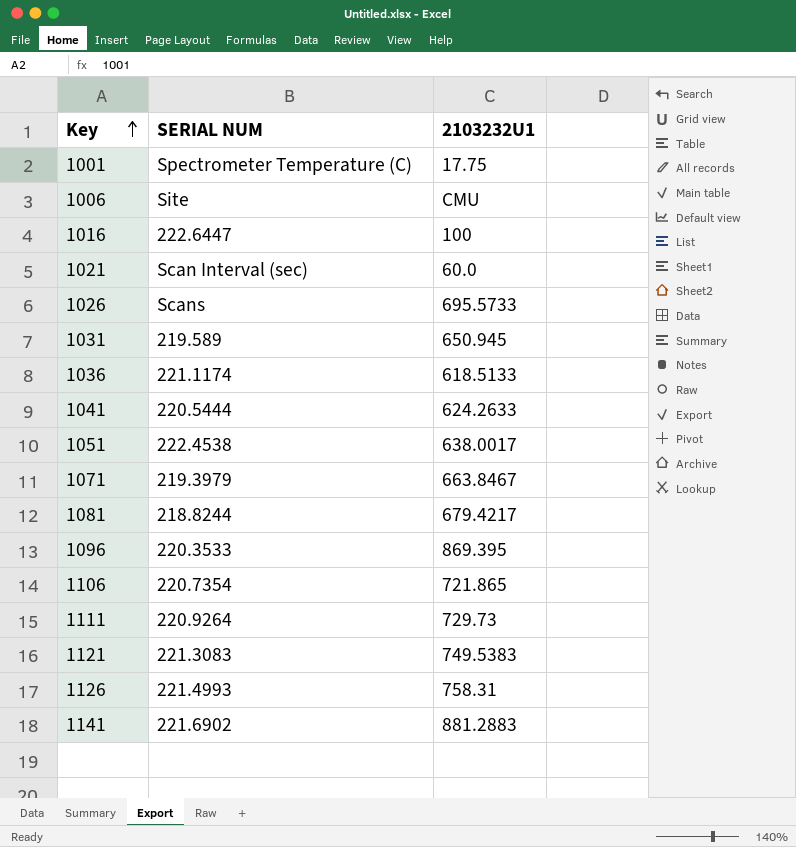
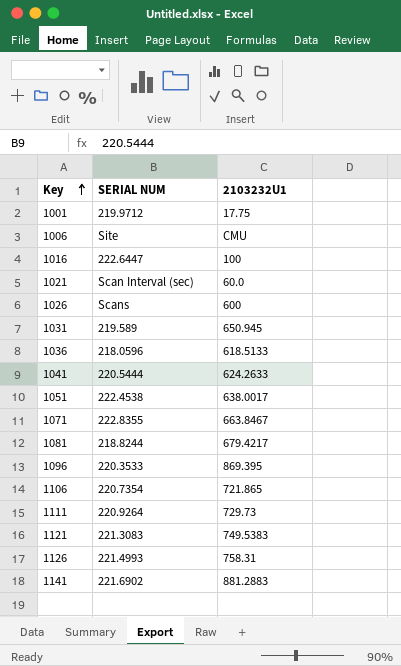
1001 | SERIAL NUM: Spectrometer Temperature (C) -> 219.9712
1026 | 2103232U1: 695.5733 -> 600
1036 | SERIAL NUM: 221.1174 -> 218.0596
1071 | SERIAL NUM: 219.3979 -> 222.8355

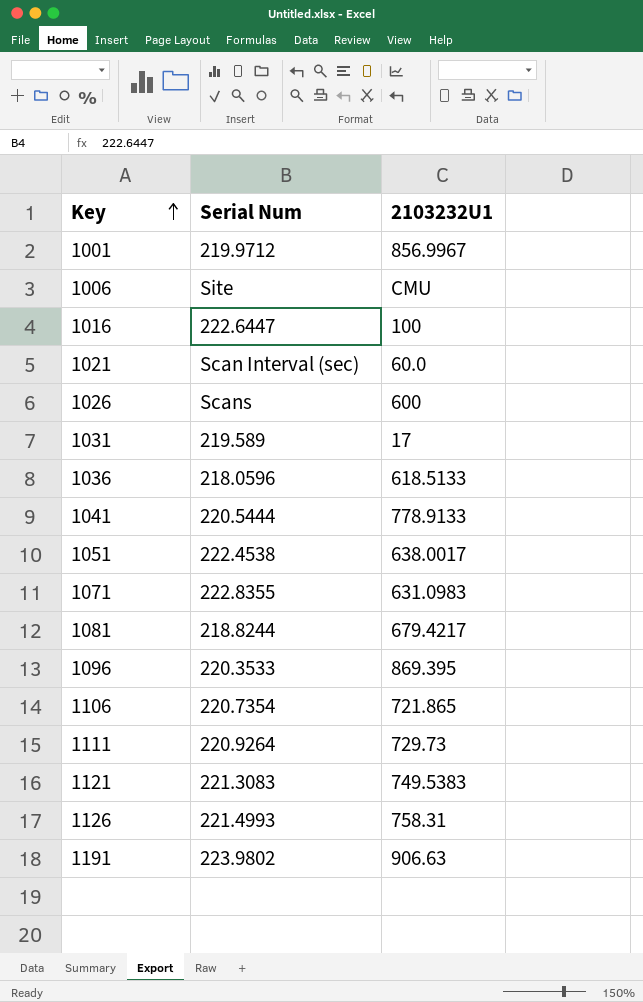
column name: SERIAL NUM -> Serial Num
row 1141: 221.6902 | 881.2883 -> none
1001 | 2103232U1: 17.75 -> 856.9967
1031 | 2103232U1: 650.945 -> 17
1041 | 2103232U1: 624.2633 -> 778.9133
1071 | 2103232U1: 663.8467 -> 631.0983
row 1191: none -> 223.9802 | 906.63

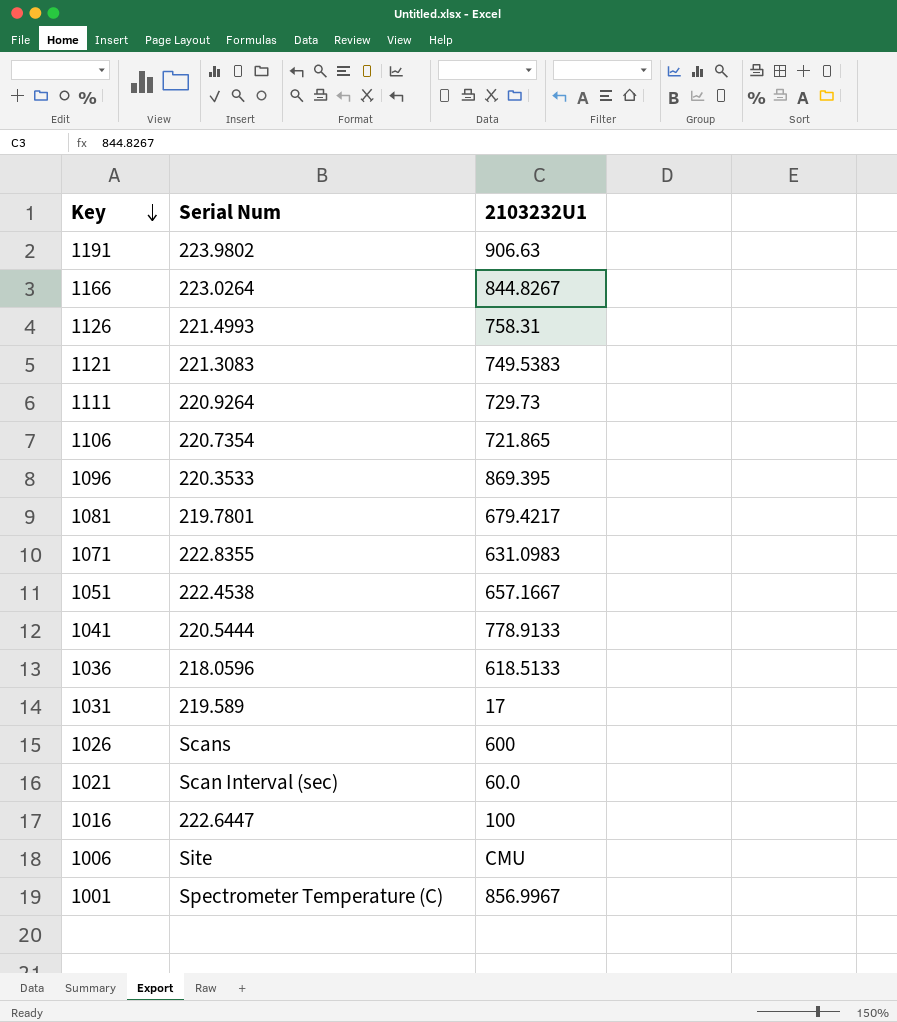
row order: Key ascending -> Key descending
row 1166: none -> 223.0264 | 844.8267
1081 | Serial Num: 218.8244 -> 219.7801
1051 | 2103232U1: 638.0017 -> 657.1667
1001 | Serial Num: 219.9712 -> Spectrometer Temperature (C)

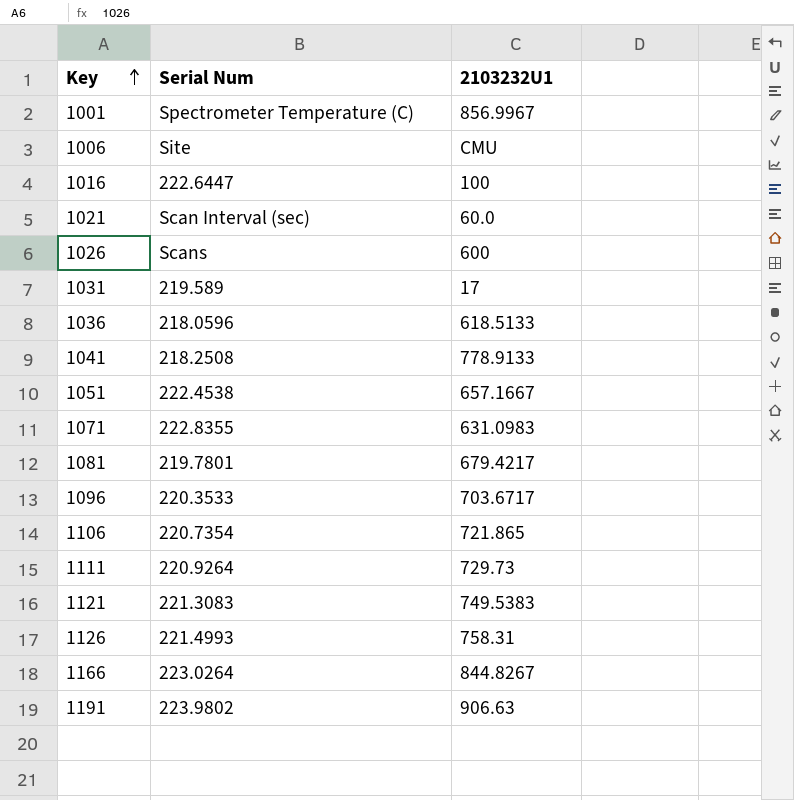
row order: Key descending -> Key ascending
1041 | Serial Num: 220.5444 -> 218.2508
1096 | 2103232U1: 869.395 -> 703.6717

